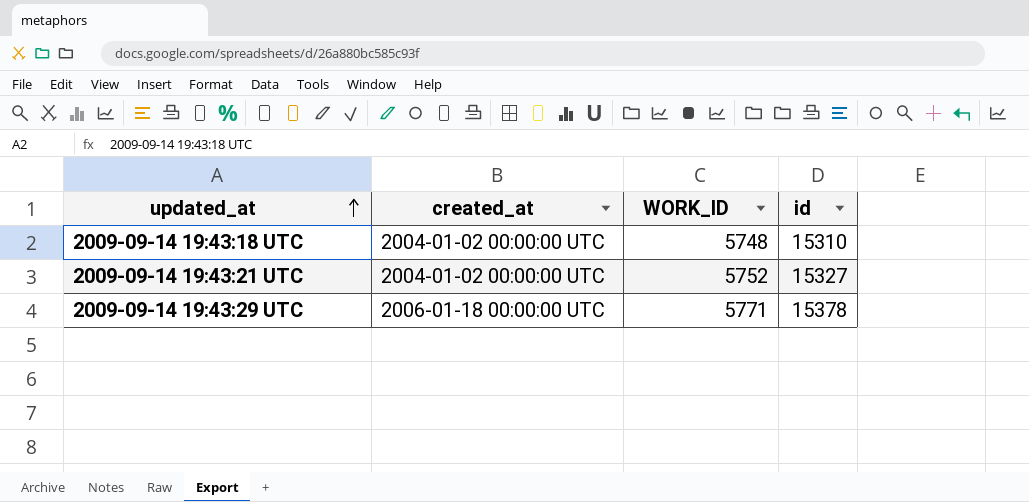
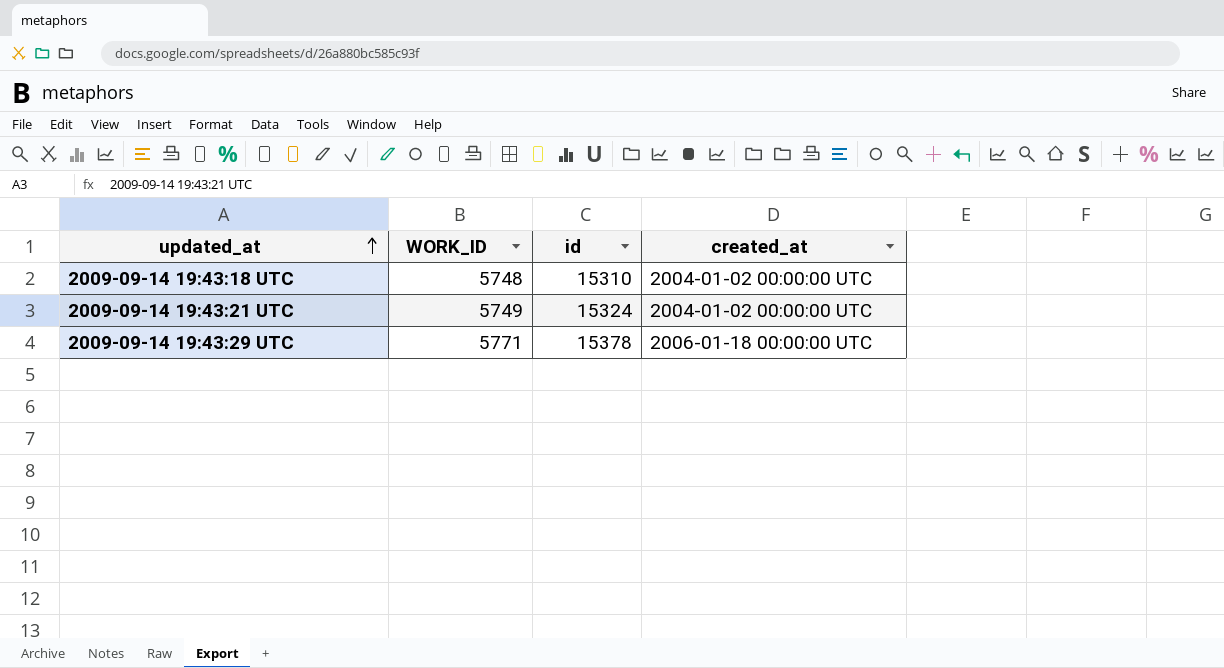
column created_at | position: 2 -> 4
2009-09-14 19:43:21 UTC | WORK_ID: 5752 -> 5749
2009-09-14 19:43:21 UTC | id: 15327 -> 15324

